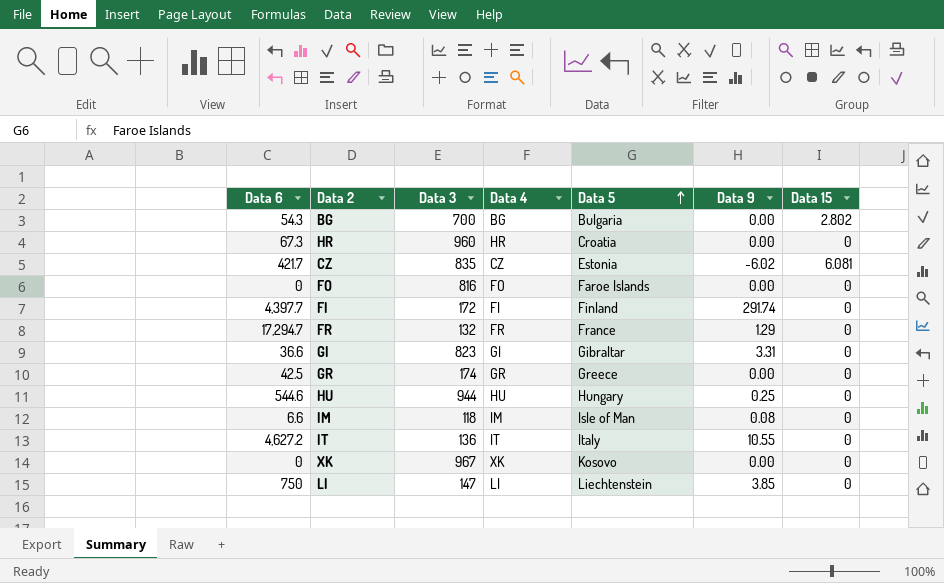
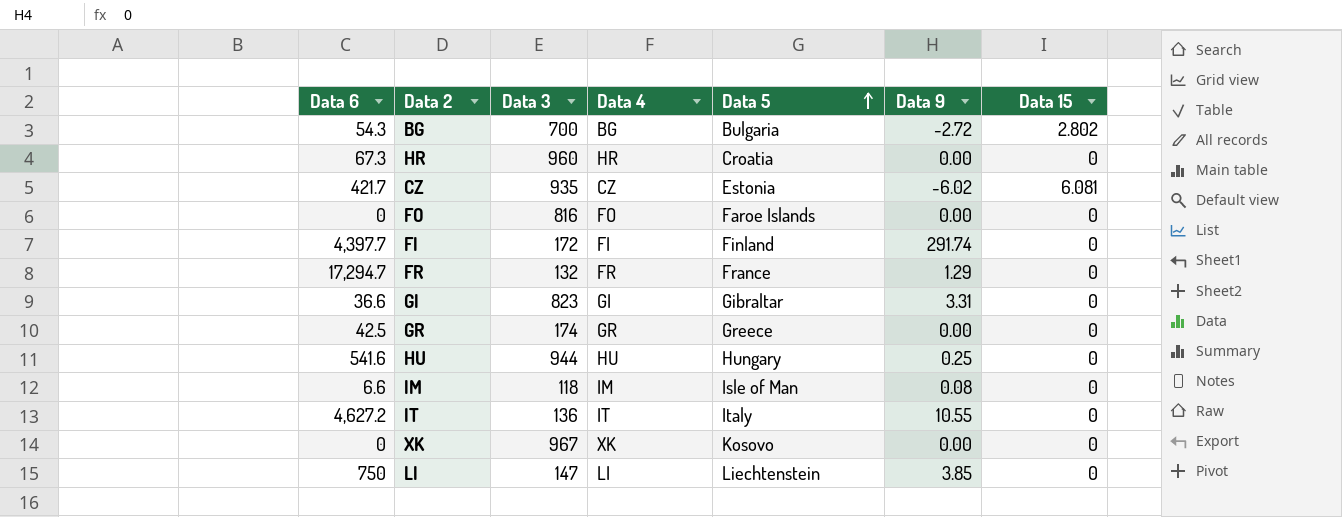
BG | Data 9: 0.00 -> -2.72
CZ | Data 3: 835 -> 935
HU | Data 6: 544.6 -> 541.6

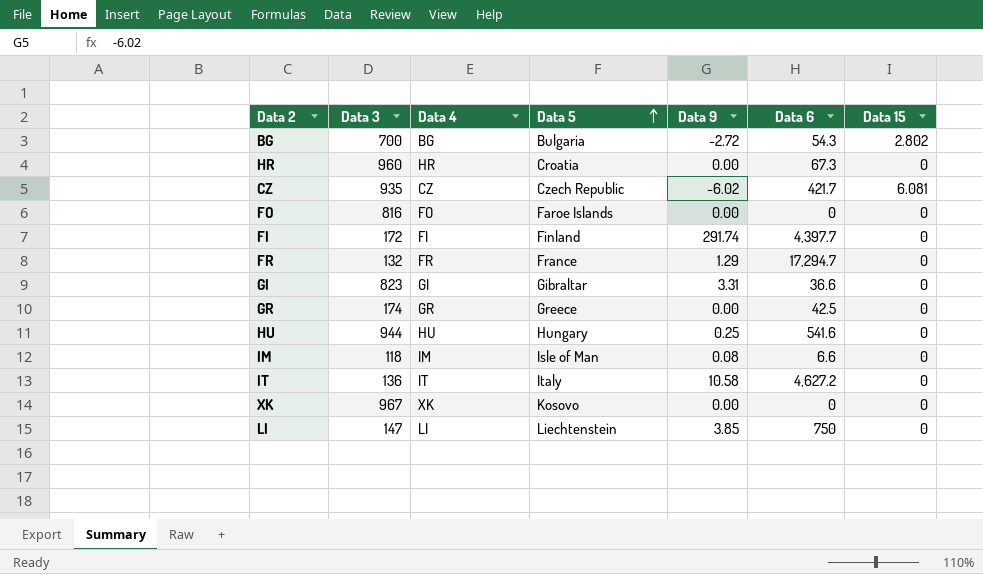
column Data 6 | position: 1 -> 6
CZ | Data 5: Estonia -> Czech Republic
IT | Data 9: 10.55 -> 10.58

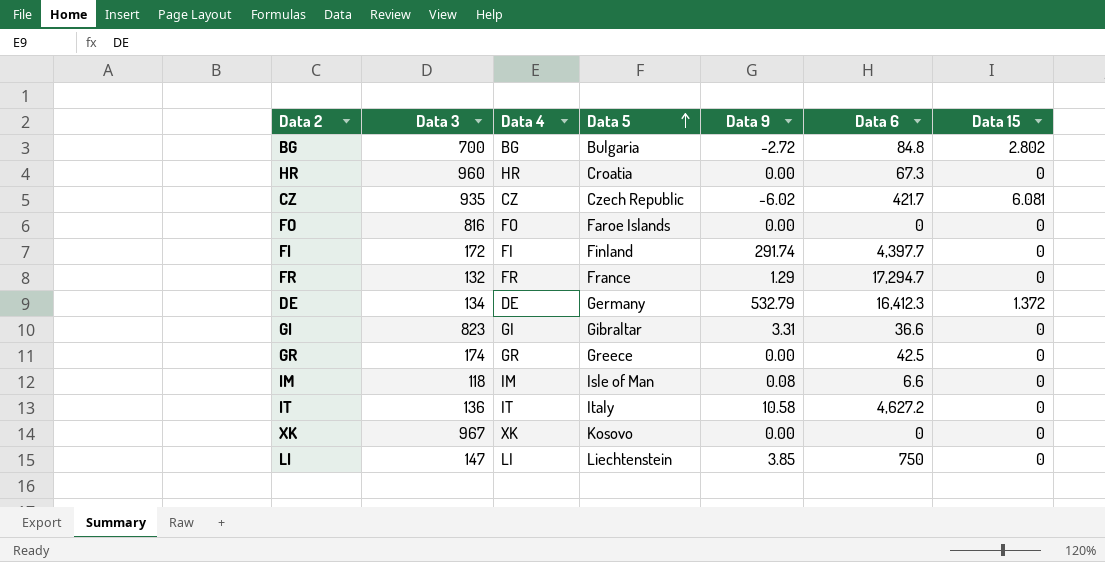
row HU: 944 | HU | Hungary | 0.25 | 541.6 | 0 -> none
BG | Data 6: 54.3 -> 84.8
row DE: none -> 134 | DE | Germany | 532.79 | 16,412.3 | 1.372

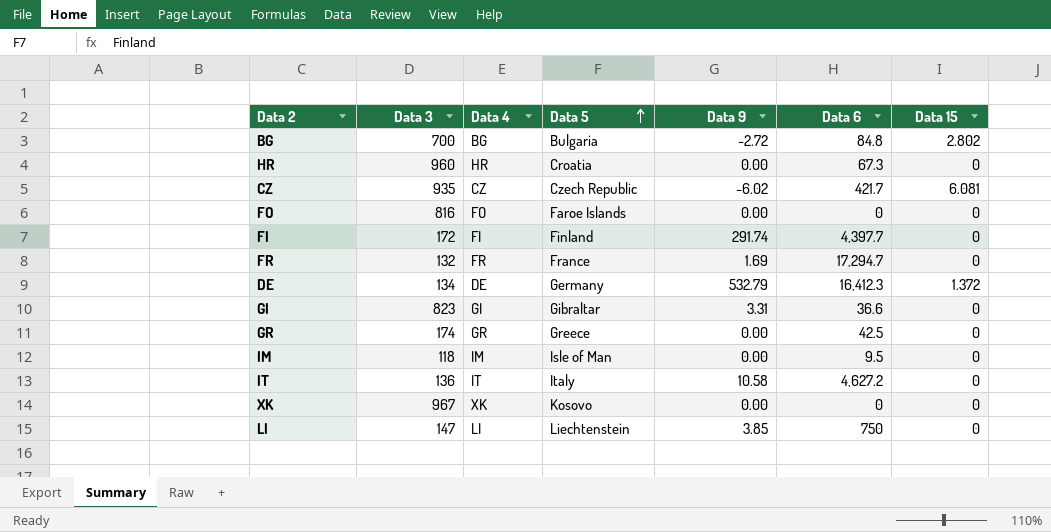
FR | Data 9: 1.29 -> 1.69
IM | Data 9: 0.08 -> 0.00
IM | Data 6: 6.6 -> 9.5

